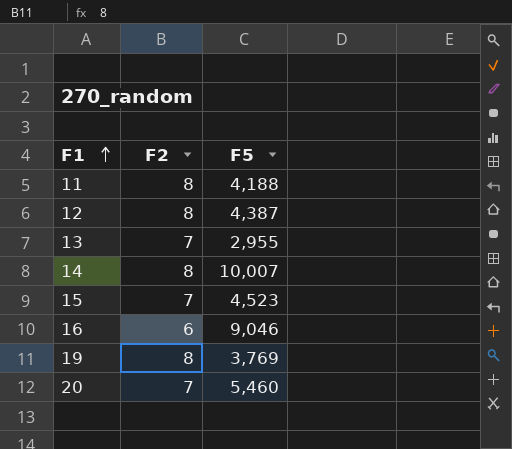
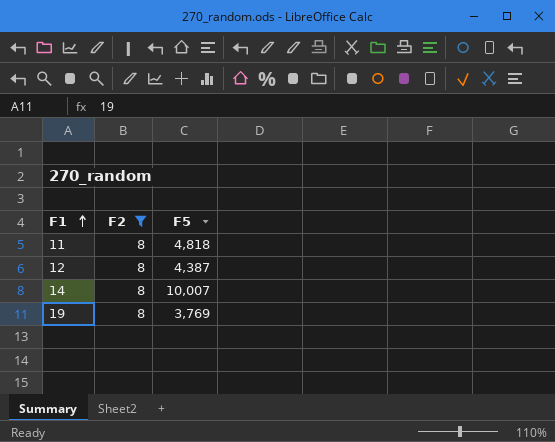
filter: none -> F2 = 8
11 | F5: 4,188 -> 4,818

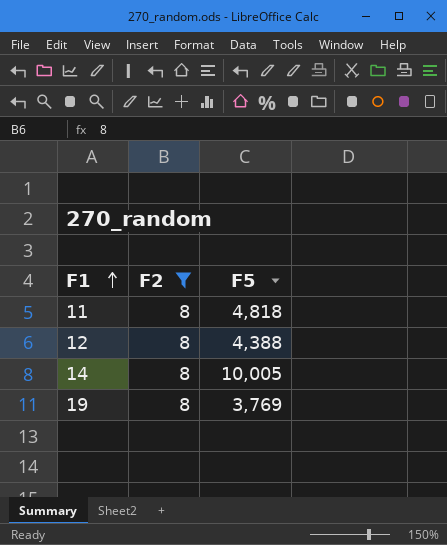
12 | F5: 4,387 -> 4,388
14 | F5: 10,007 -> 10,005

